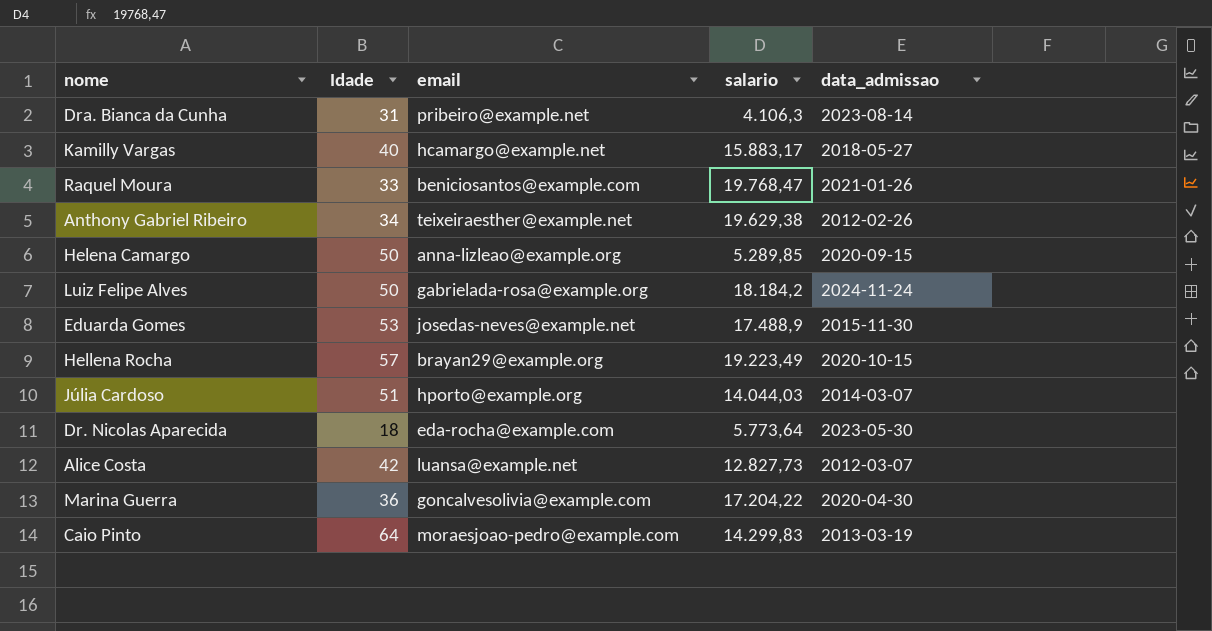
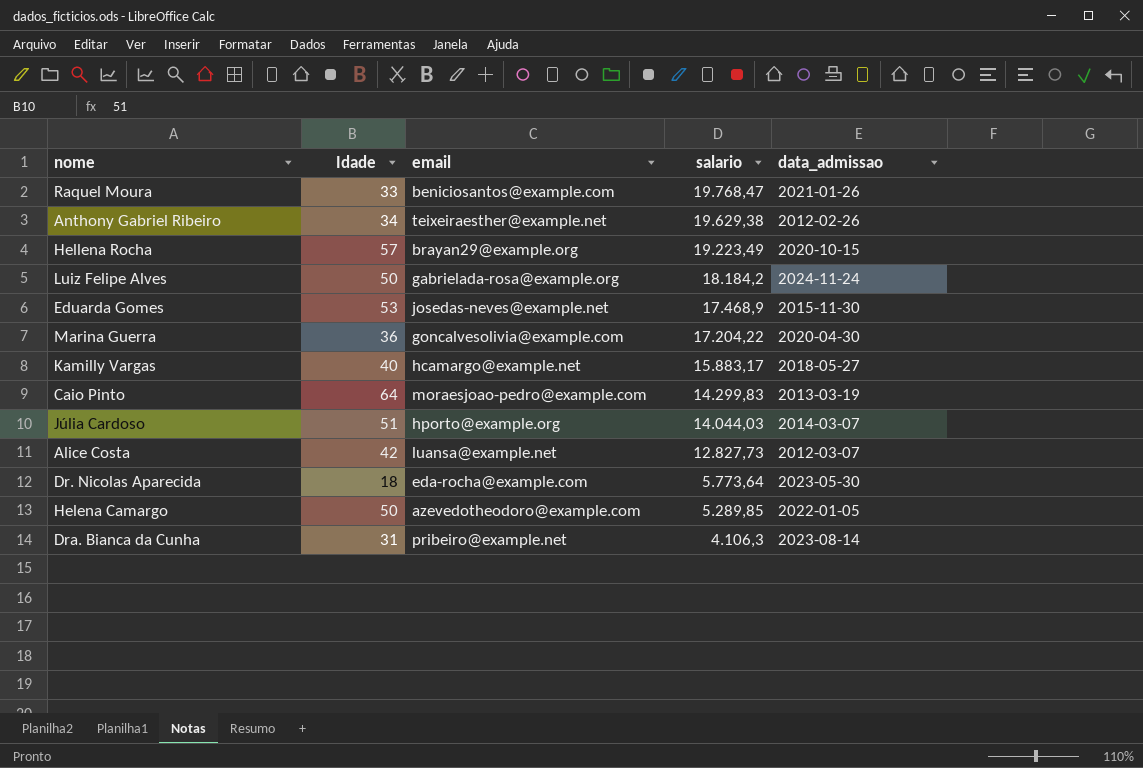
row order: none -> salario descending
Eduarda Gomes | salario: 17.488,9 -> 17.468,9
Helena Camargo | email: anna-lizleao@example.org -> azevedotheodoro@example.com
Helena Camargo | data_admissao: 2020-09-15 -> 2022-01-05

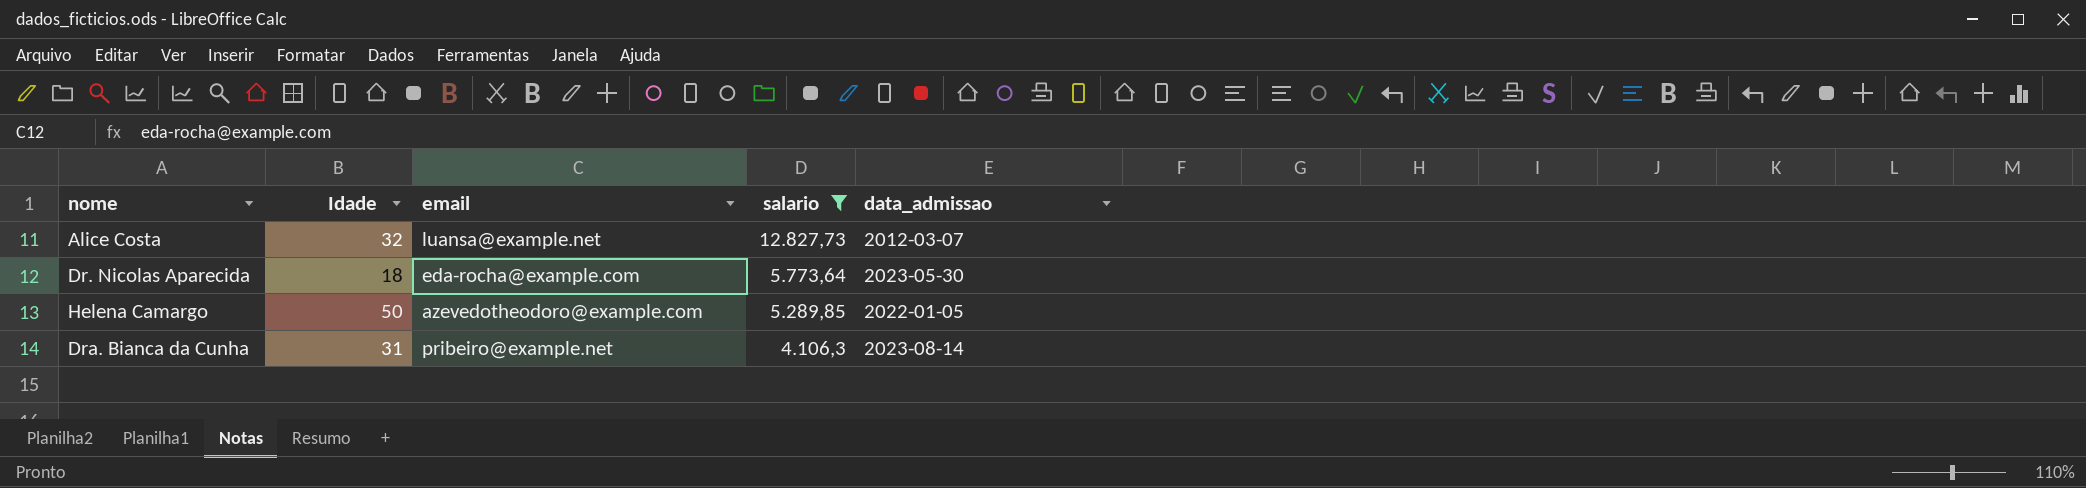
filter: none -> salario <= 12.827,73
Alice Costa | Idade: 42 -> 32

